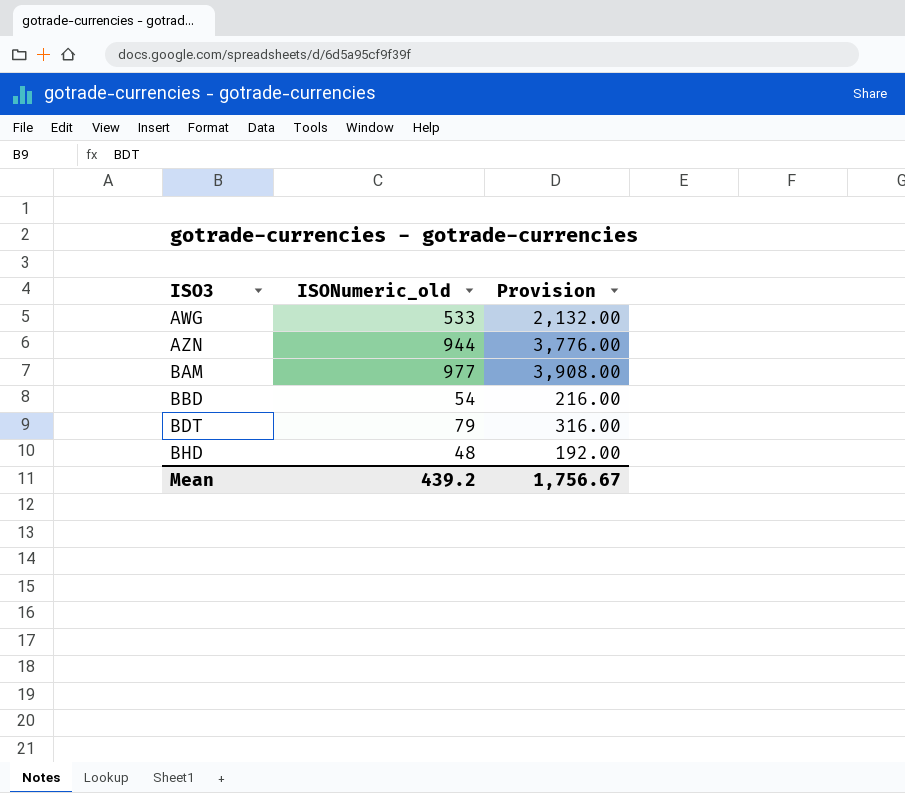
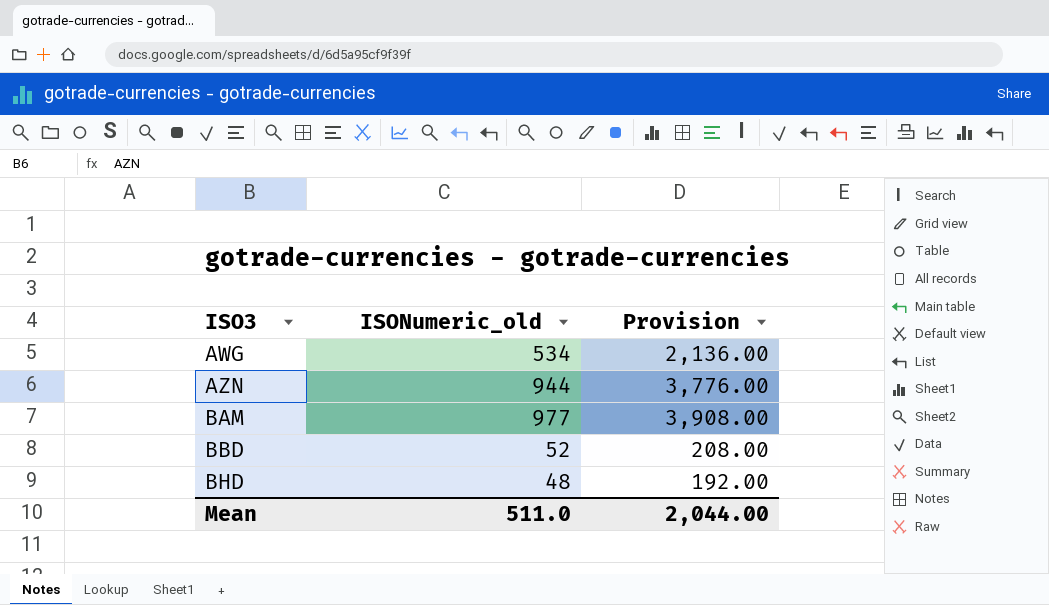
row BDT: 79 | 316.00 -> none
AWG | ISONumeric_old: 533 -> 534
AWG | Provision: 2,132.00 -> 2,136.00
BBD | ISONumeric_old: 54 -> 52
BBD | Provision: 216.00 -> 208.00
Mean | ISONumeric_old: 439.2 -> 511.0
Mean | Provision: 1,756.67 -> 2,044.00

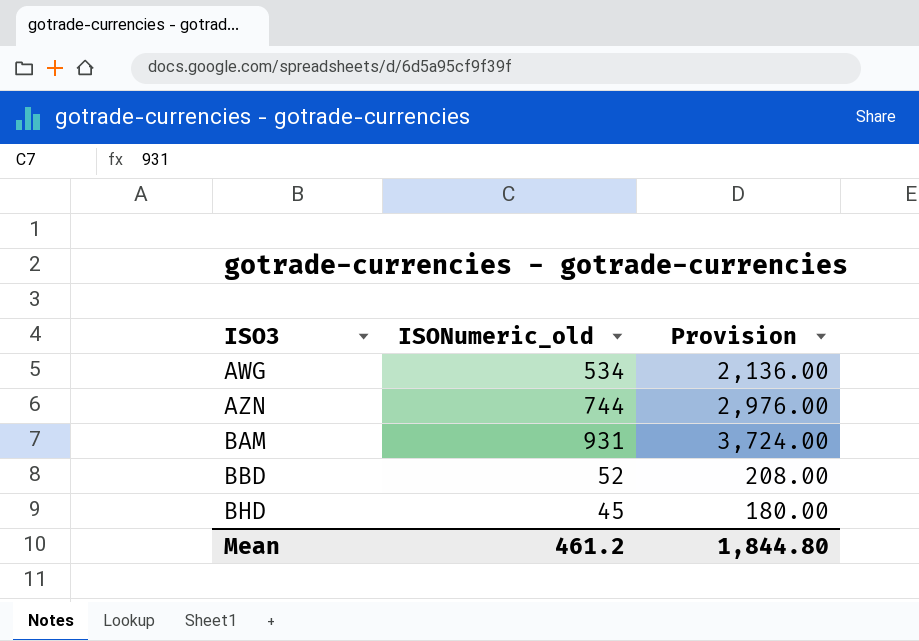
AZN | ISONumeric_old: 944 -> 744
AZN | Provision: 3,776.00 -> 2,976.00
BAM | ISONumeric_old: 977 -> 931
BAM | Provision: 3,908.00 -> 3,724.00
BHD | ISONumeric_old: 48 -> 45
BHD | Provision: 192.00 -> 180.00
Mean | ISONumeric_old: 511.0 -> 461.2
Mean | Provision: 2,044.00 -> 1,844.80

